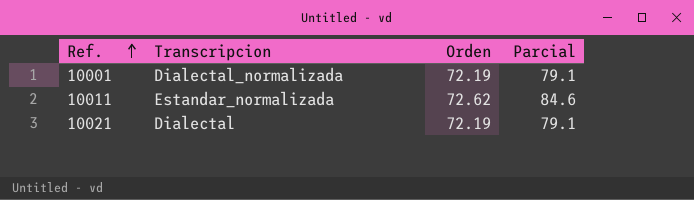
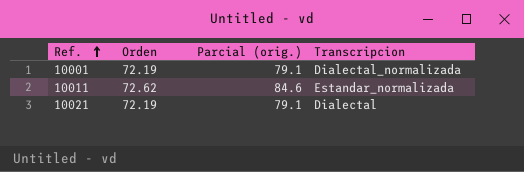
column name: Parcial -> Parcial (orig.)
column Transcripcion | position: 2 -> 4

